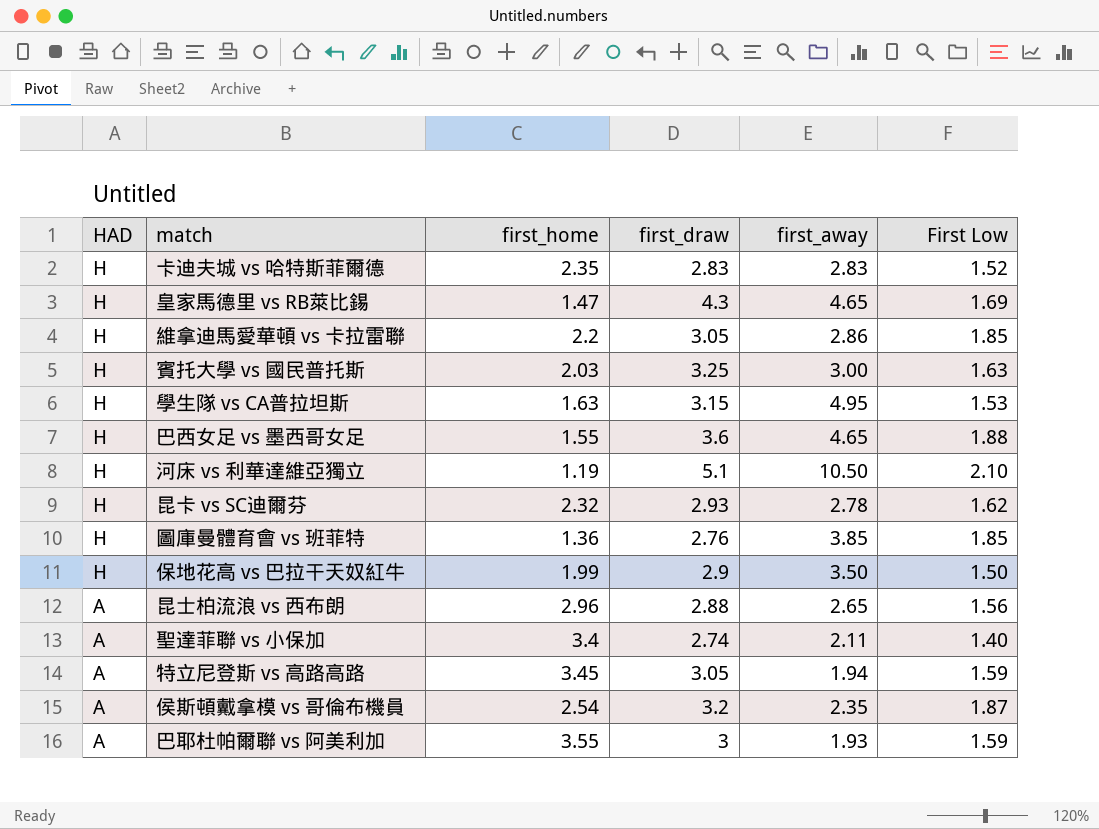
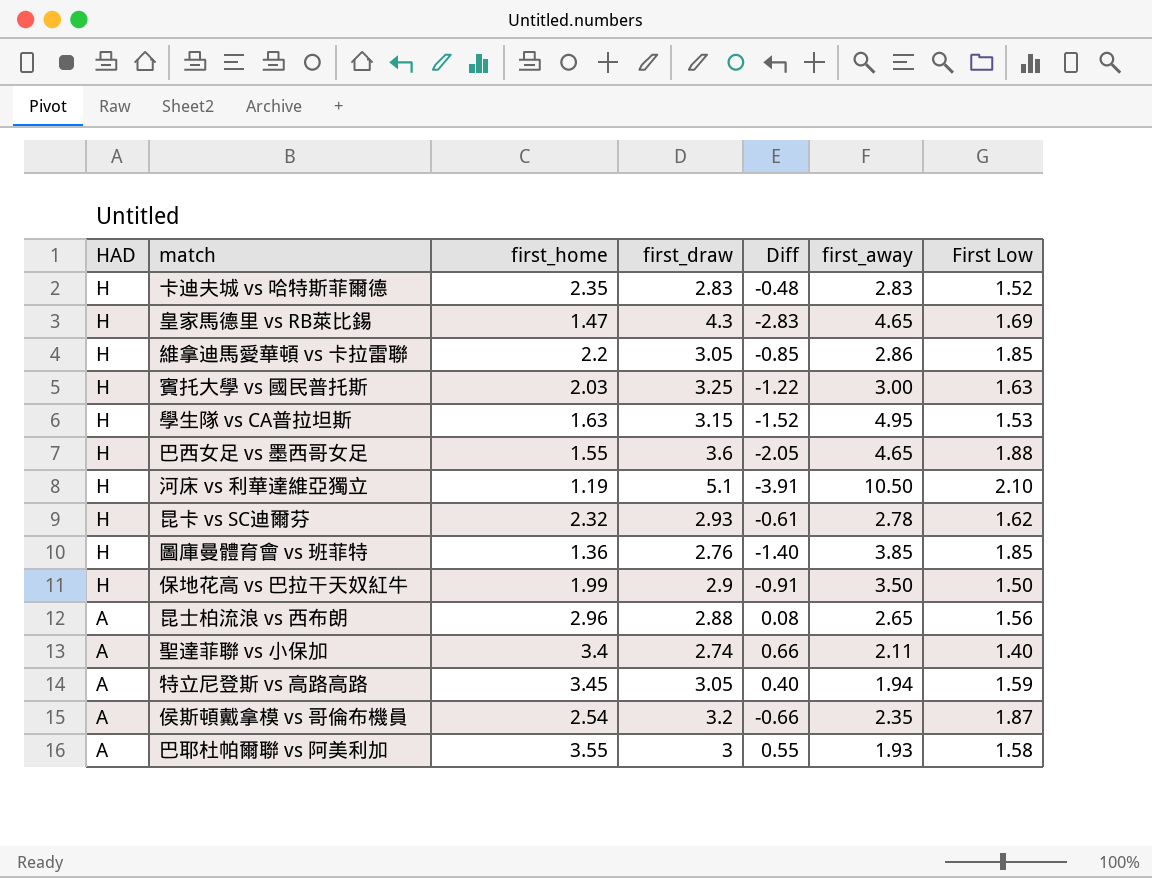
column Diff | formula: none -> [first_home] - [first_draw]
巴耶杜帕爾聯 vs 阿美利加 | First Low: 1.59 -> 1.58

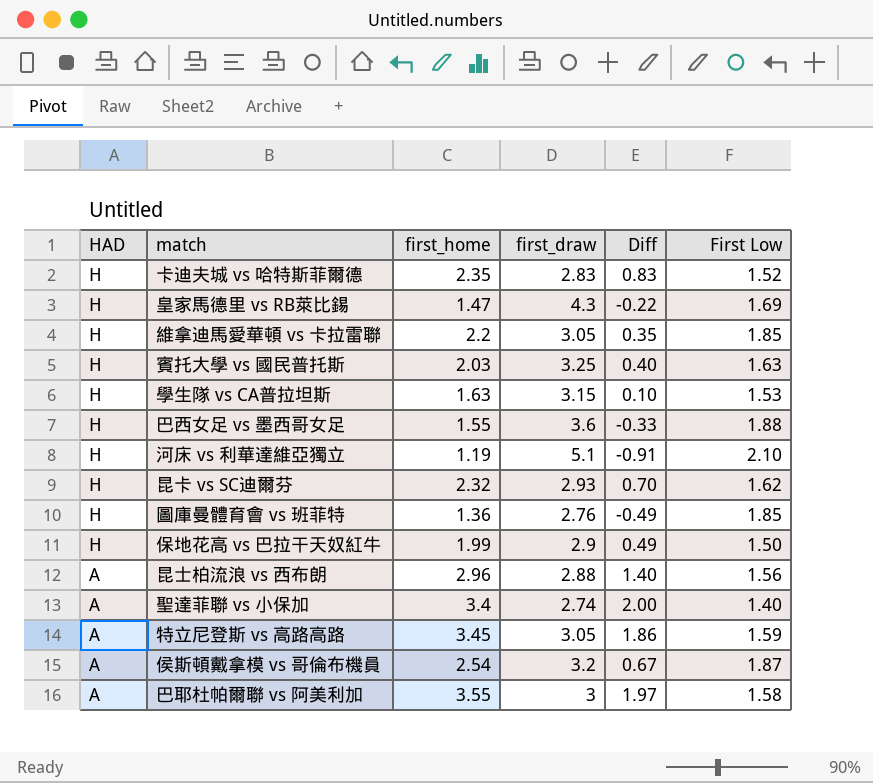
column first_away | position: 6 -> none
column Diff | formula: [first_home] - [first_draw] -> [first_home] - [First Low]

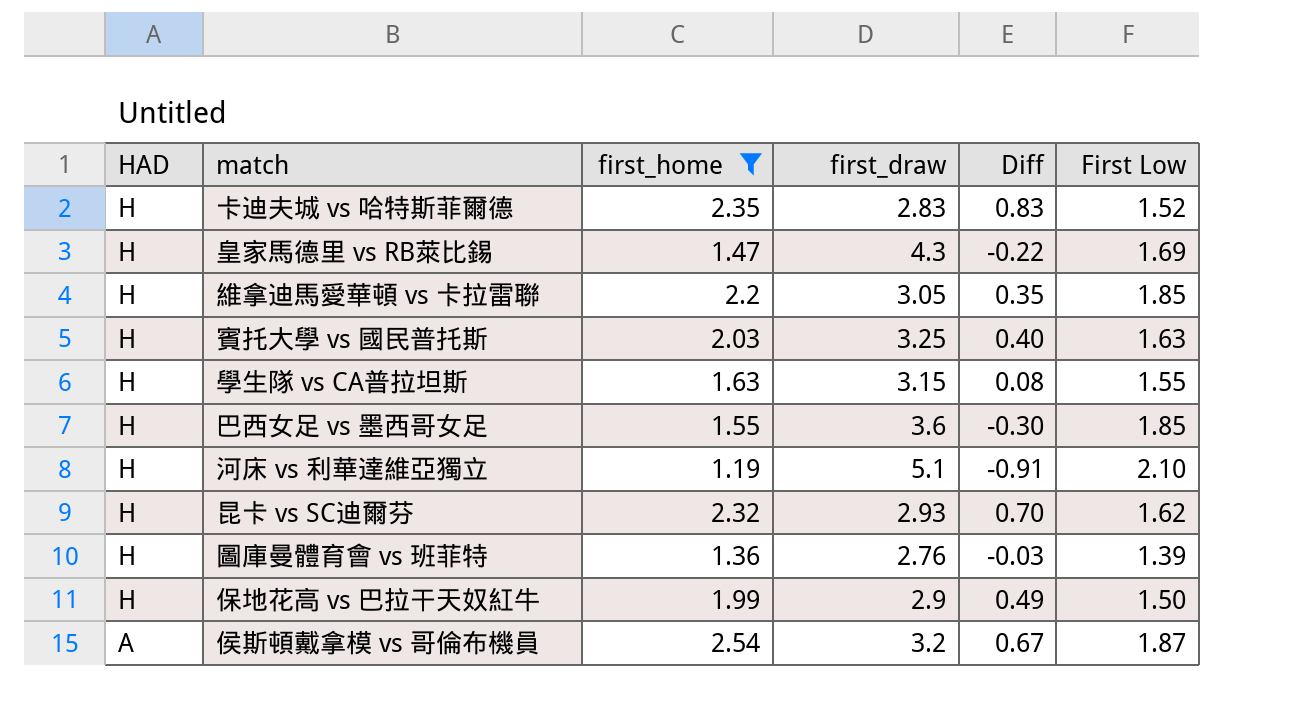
filter: none -> first_home <= 2.54
學生隊 vs CA普拉坦斯 | Diff: 0.10 -> 0.08
學生隊 vs CA普拉坦斯 | First Low: 1.53 -> 1.55
巴西女足 vs 墨西哥女足 | Diff: -0.33 -> -0.30
巴西女足 vs 墨西哥女足 | First Low: 1.88 -> 1.85
圖庫曼體育會 vs 班菲特 | Diff: -0.49 -> -0.03
圖庫曼體育會 vs 班菲特 | First Low: 1.85 -> 1.39

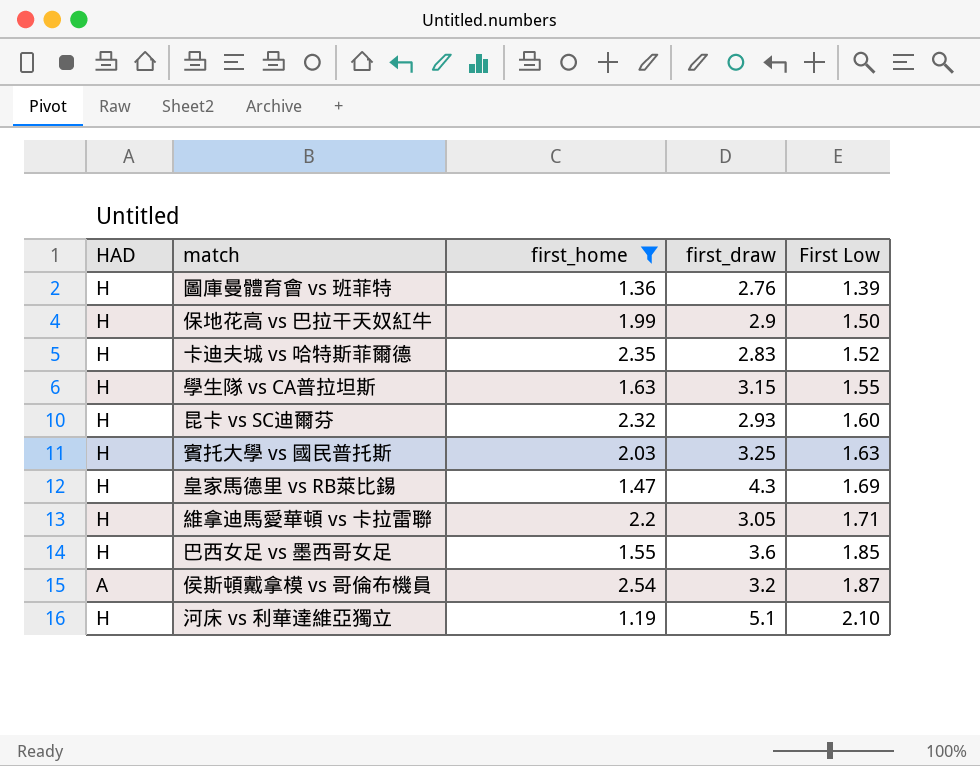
row order: HAD descending -> First Low ascending
column Diff | formula: [first_home] - [First Low] -> none
昆卡 vs SC迪爾芬 | First Low: 1.62 -> 1.60
維拿迪馬愛華頓 vs 卡拉雷聯 | First Low: 1.85 -> 1.71

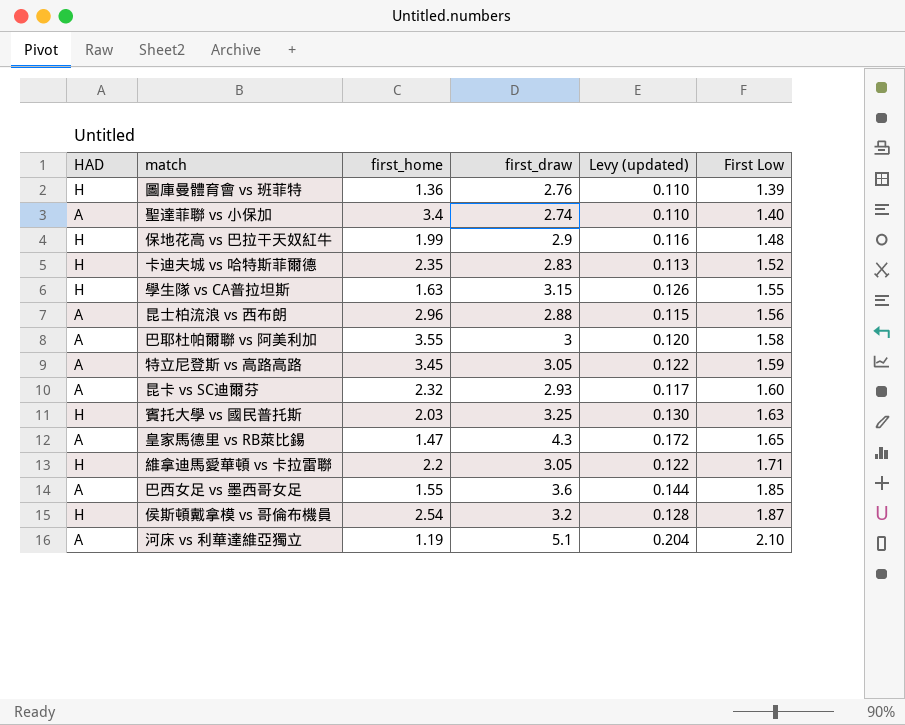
filter: first_home <= 2.54 -> none
column Levy (updated) | formula: none -> [first_draw] * 0.04
保地花高 vs 巴拉干天奴紅牛 | First Low: 1.50 -> 1.48
昆卡 vs SC迪爾芬 | HAD: H -> A
皇家馬德里 vs RB萊比錫 | HAD: H -> A
皇家馬德里 vs RB萊比錫 | First Low: 1.69 -> 1.65
巴西女足 vs 墨西哥女足 | HAD: H -> A
侯斯頓戴拿模 vs 哥倫布機員 | HAD: A -> H
河床 vs 利華達維亞獨立 | HAD: H -> A

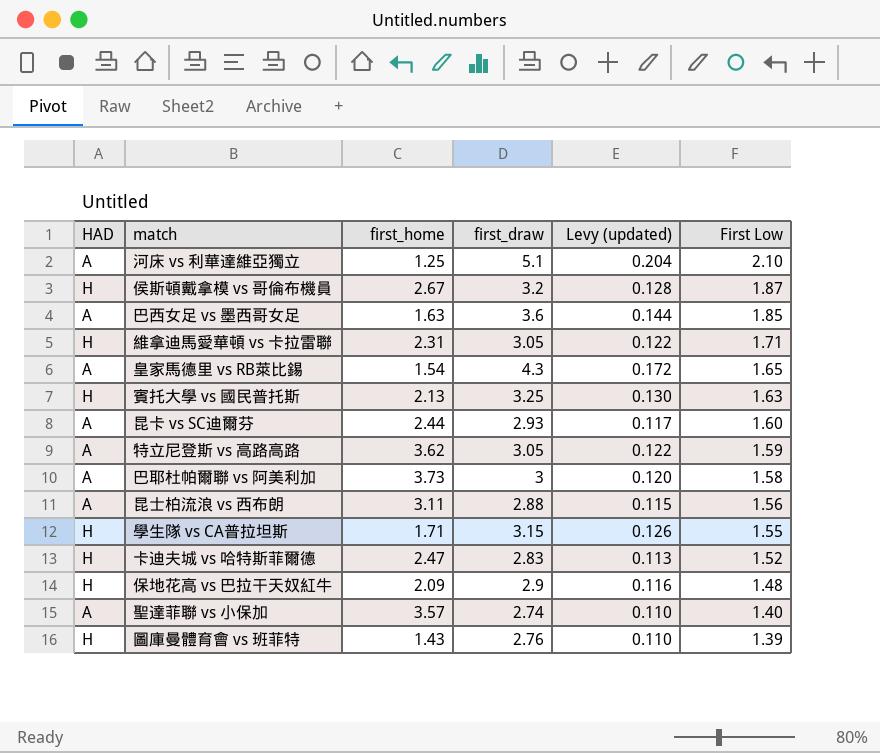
row order: First Low ascending -> First Low descending
河床 vs 利華達維亞獨立 | first_home: 1.19 -> 1.25
侯斯頓戴拿模 vs 哥倫布機員 | first_home: 2.54 -> 2.67
巴西女足 vs 墨西哥女足 | first_home: 1.55 -> 1.63
維拿迪馬愛華頓 vs 卡拉雷聯 | first_home: 2.2 -> 2.31
皇家馬德里 vs RB萊比錫 | first_home: 1.47 -> 1.54
賓托大學 vs 國民普托斯 | first_home: 2.03 -> 2.13
昆卡 vs SC迪爾芬 | first_home: 2.32 -> 2.44
特立尼登斯 vs 高路高路 | first_home: 3.45 -> 3.62
巴耶杜帕爾聯 vs 阿美利加 | first_home: 3.55 -> 3.73
昆士柏流浪 vs 西布朗 | first_home: 2.96 -> 3.11
學生隊 vs CA普拉坦斯 | first_home: 1.63 -> 1.71
卡迪夫城 vs 哈特斯菲爾德 | first_home: 2.35 -> 2.47
保地花高 vs 巴拉干天奴紅牛 | first_home: 1.99 -> 2.09
聖達菲聯 vs 小保加 | first_home: 3.4 -> 3.57
圖庫曼體育會 vs 班菲特 | first_home: 1.36 -> 1.43

